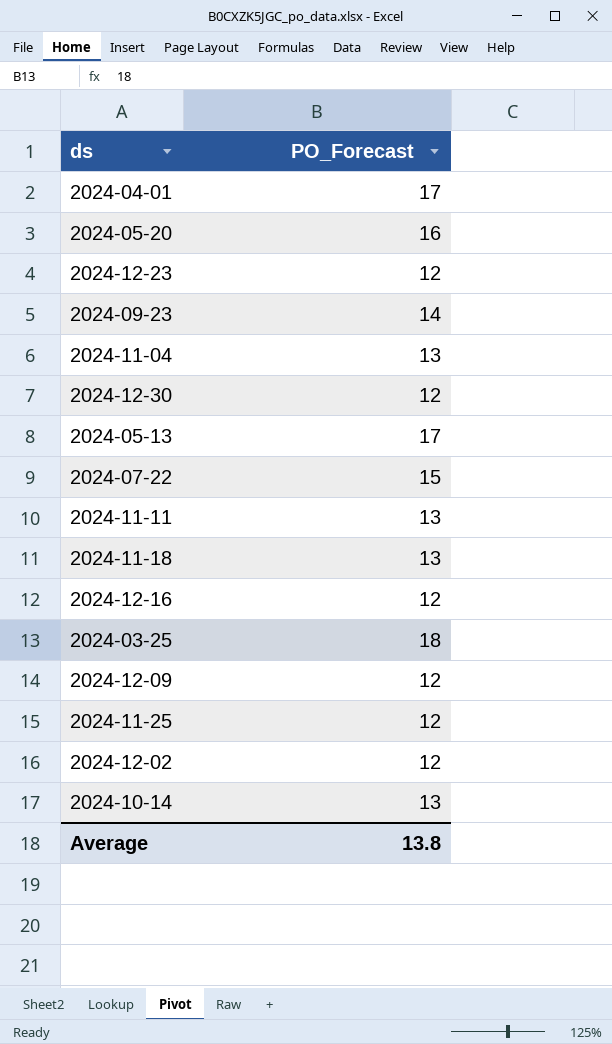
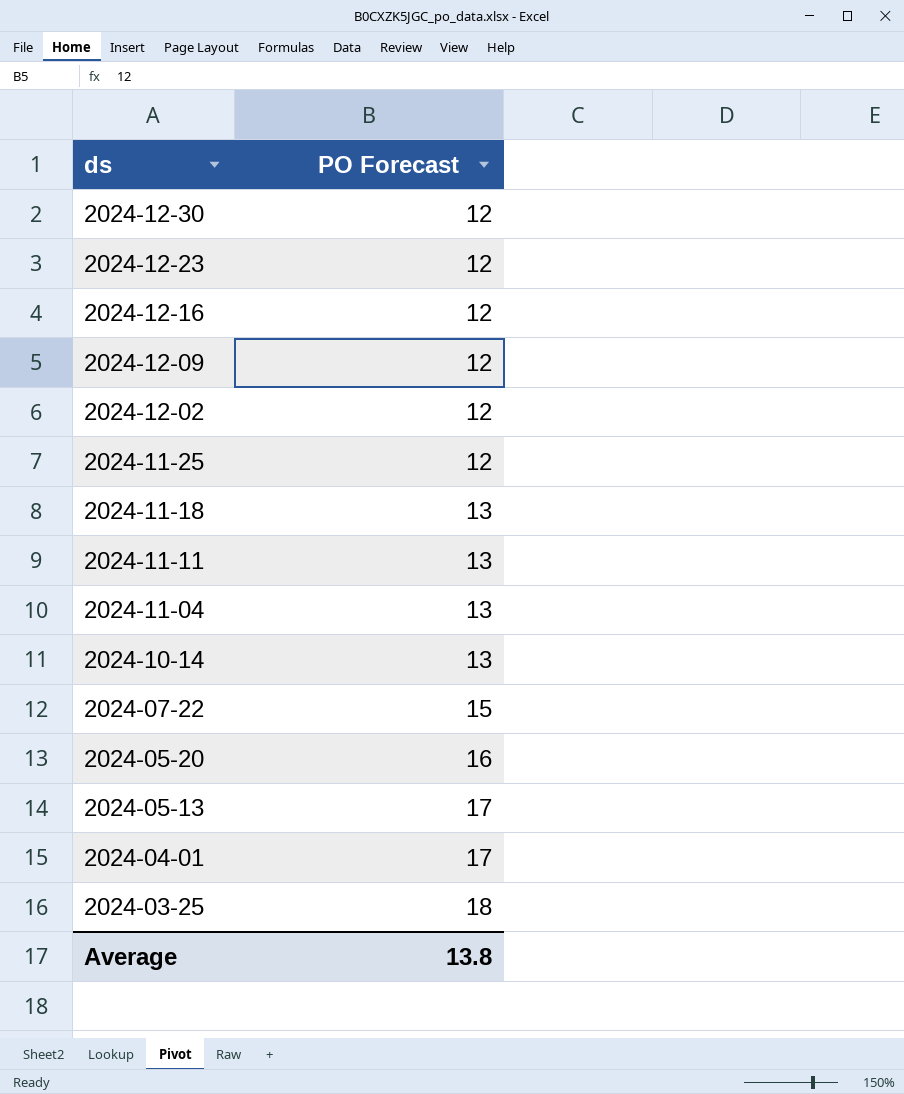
row order: none -> ds descending
column name: PO_Forecast -> PO Forecast
row 2024-09-23: 14 -> none

